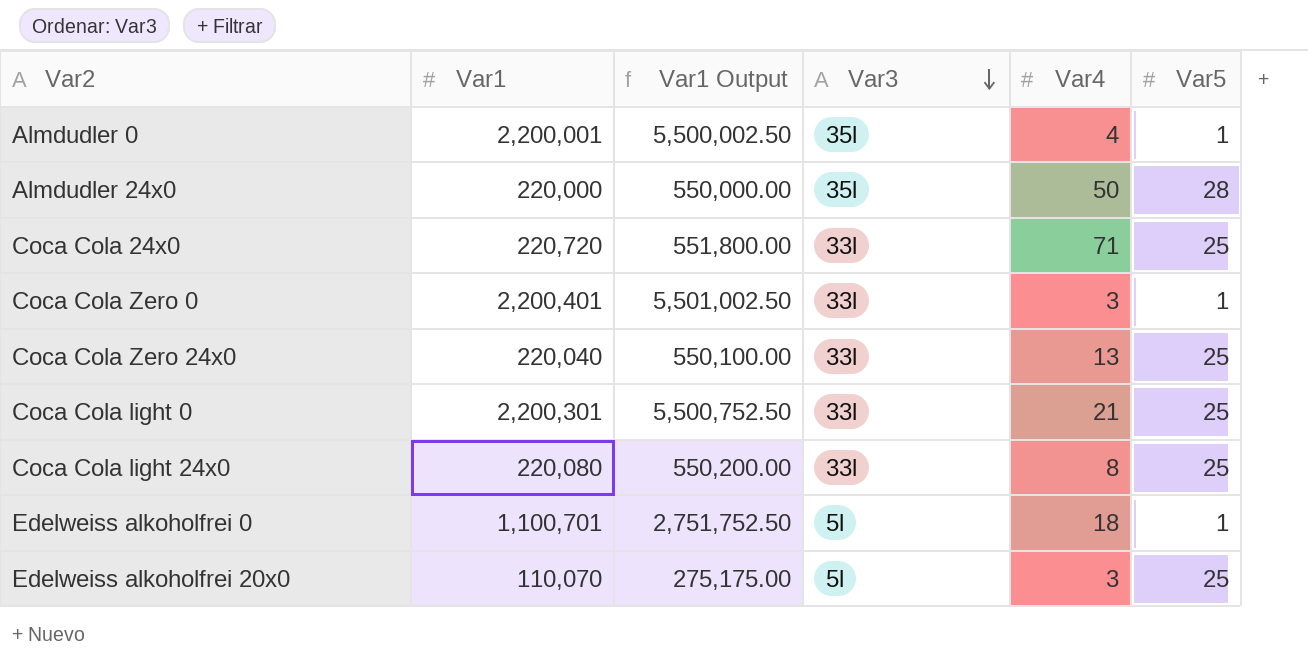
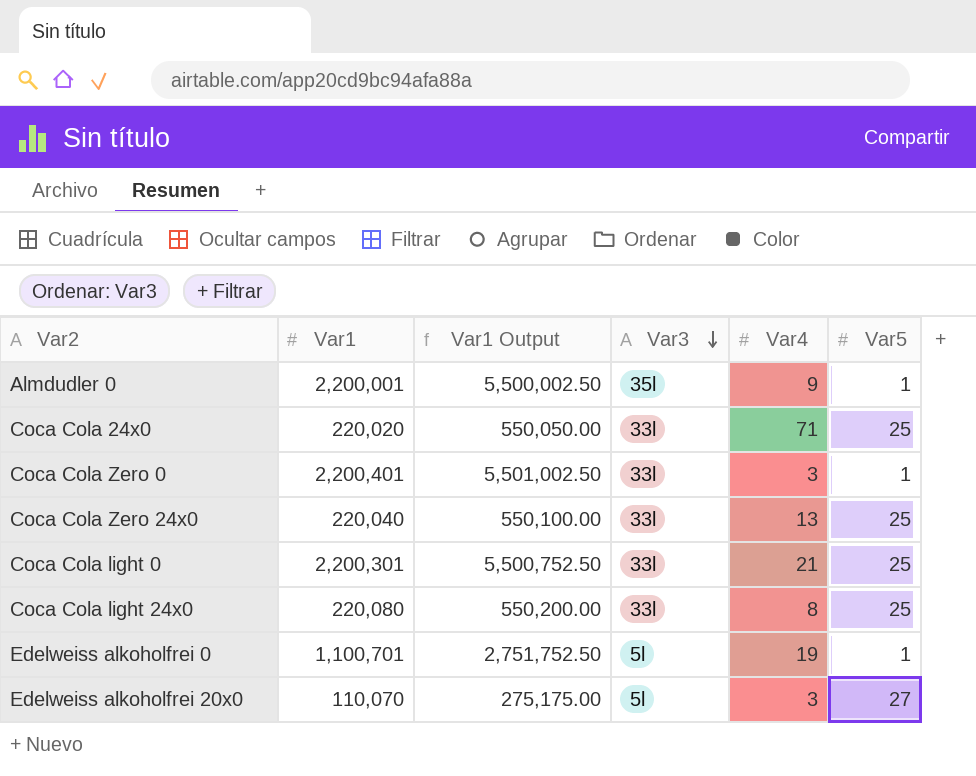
row Almdudler 24x0: 220,000 | 550,000.00 | 35l | 50 | 28 -> none
Almdudler 0 | Var4: 4 -> 9
Coca Cola 24x0 | Var1: 220,720 -> 220,020
Coca Cola 24x0 | Var1 Output: 551,800.00 -> 550,050.00
Edelweiss alkoholfrei 0 | Var4: 18 -> 19
Edelweiss alkoholfrei 20x0 | Var5: 25 -> 27

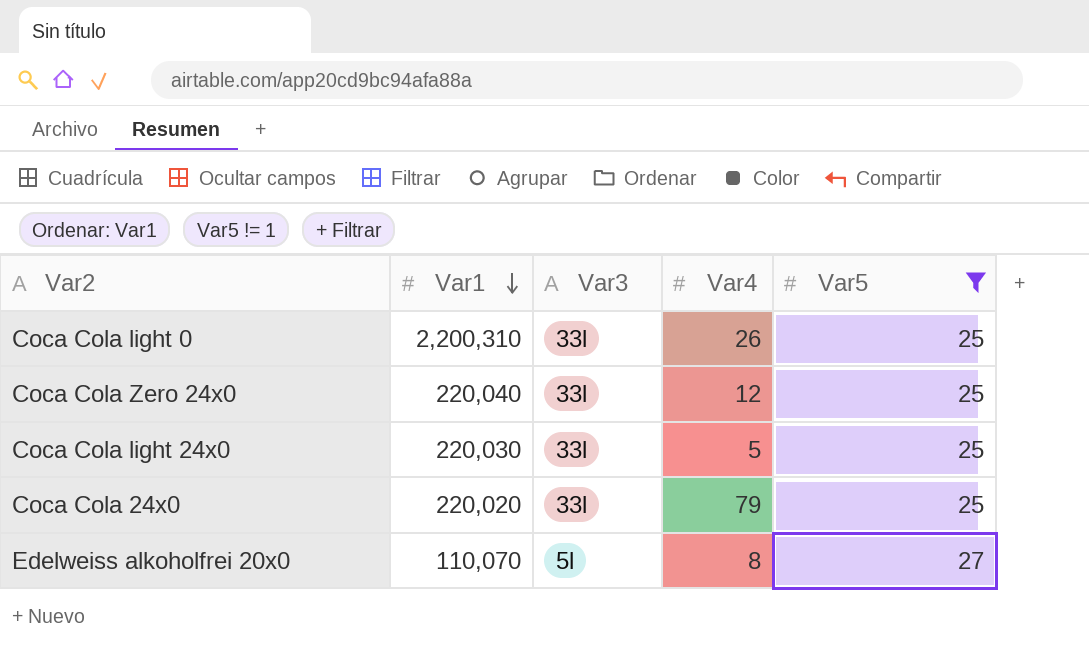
filter: none -> Var5 != 1
row order: Var3 descending -> Var1 descending
column Var1 Output | formula: [Var1] * 2.5 -> none
Coca Cola light 0 | Var1: 2,200,301 -> 2,200,310
Coca Cola light 0 | Var4: 21 -> 26
Coca Cola Zero 24x0 | Var4: 13 -> 12
Coca Cola light 24x0 | Var1: 220,080 -> 220,030
Coca Cola light 24x0 | Var4: 8 -> 5
Coca Cola 24x0 | Var4: 71 -> 79
Edelweiss alkoholfrei 20x0 | Var4: 3 -> 8

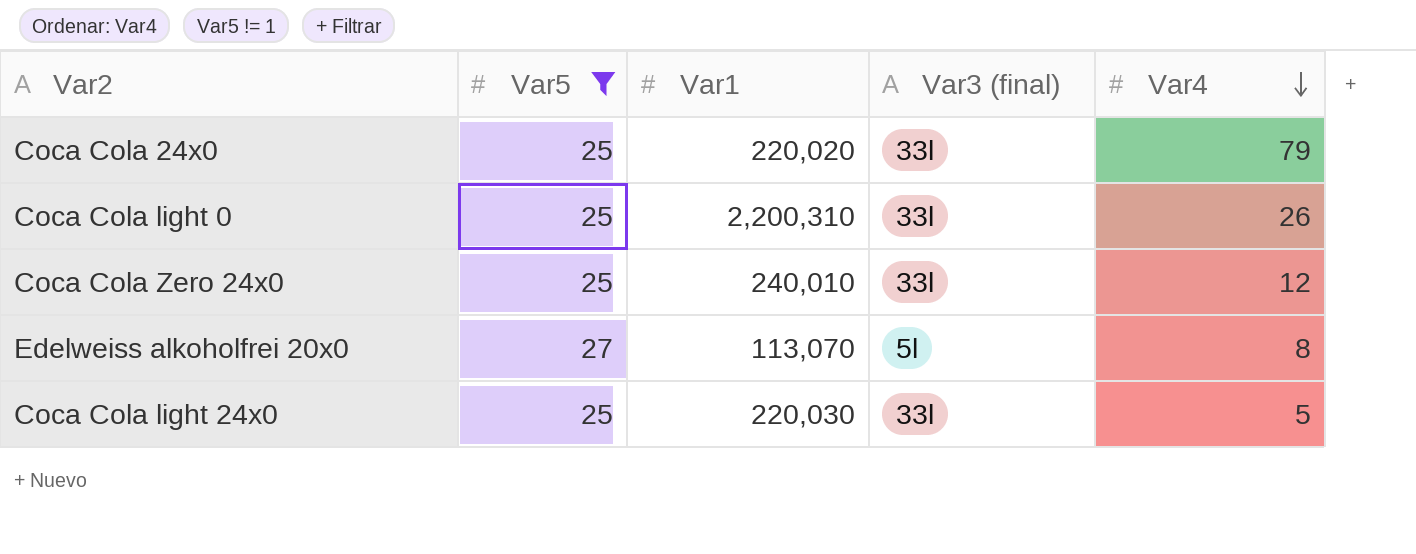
row order: Var1 descending -> Var4 descending
column Var5 | position: 5 -> 2
column name: Var3 -> Var3 (final)
Coca Cola Zero 24x0 | Var1: 220,040 -> 240,010
Edelweiss alkoholfrei 20x0 | Var1: 110,070 -> 113,070

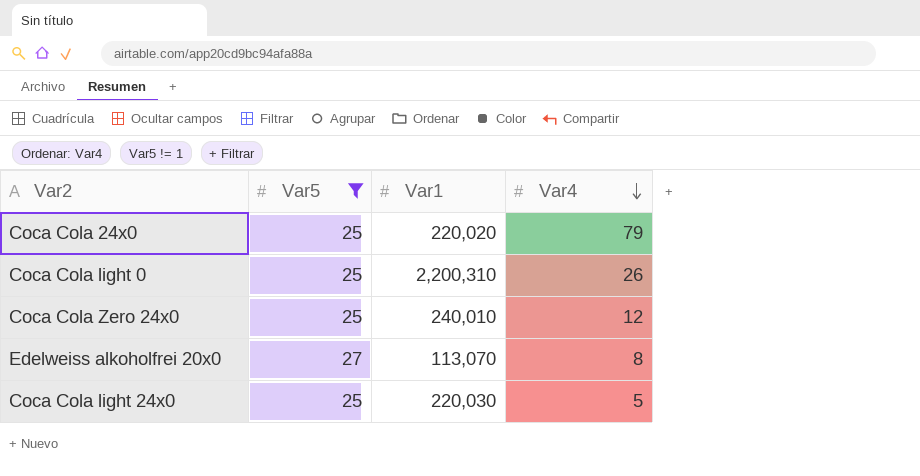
column Var3 (final) | position: 4 -> none

